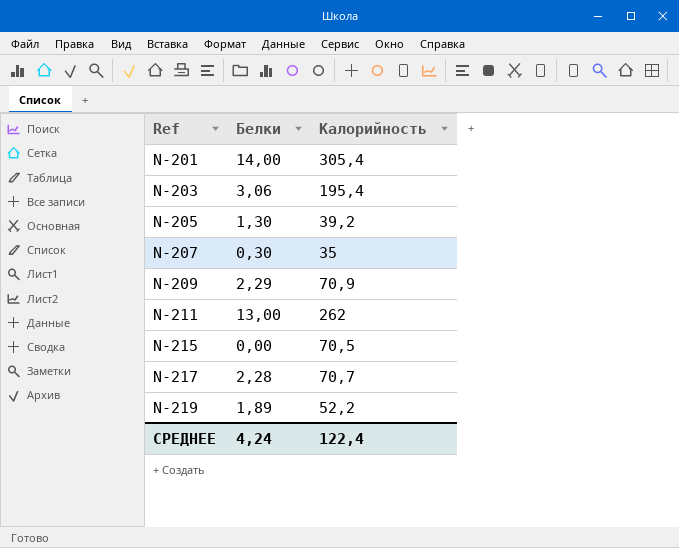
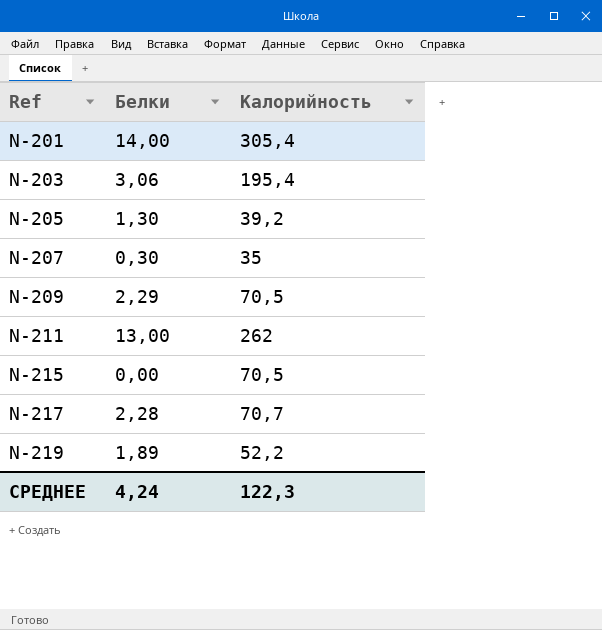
N-209 | Калорийность: 70,9 -> 70,5
СРЕДНЕЕ | Калорийность: 122,4 -> 122,3

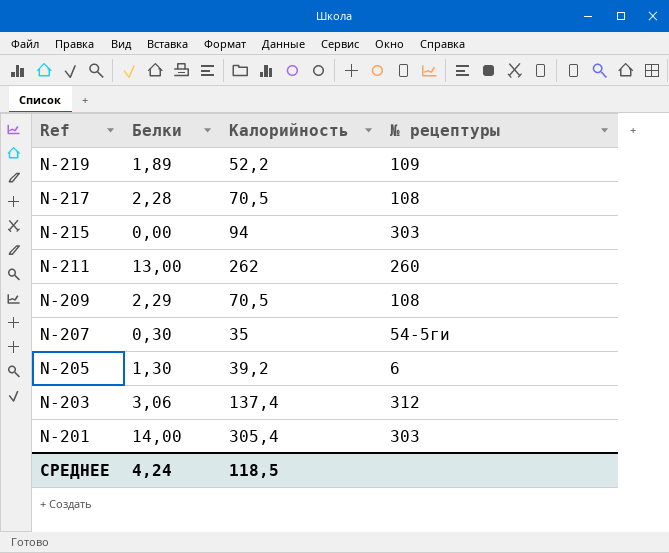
row order: Ref ascending -> Ref descending
column № рецептуры | position: none -> 4
N-217 | Калорийность: 70,7 -> 70,5
N-215 | Калорийность: 70,5 -> 94
N-203 | Калорийность: 195,4 -> 137,4
СРЕДНЕЕ | Калорийность: 122,3 -> 118,5

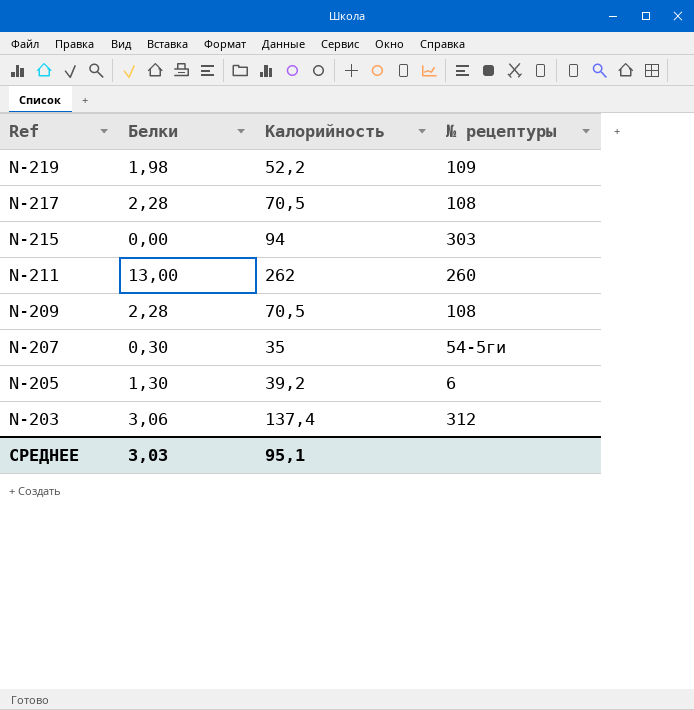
row N-201: 14,00 | 305,4 | 303 -> none
N-219 | Белки: 1,89 -> 1,98
N-209 | Белки: 2,29 -> 2,28
СРЕДНЕЕ | Белки: 4,24 -> 3,03
СРЕДНЕЕ | Калорийность: 118,5 -> 95,1

